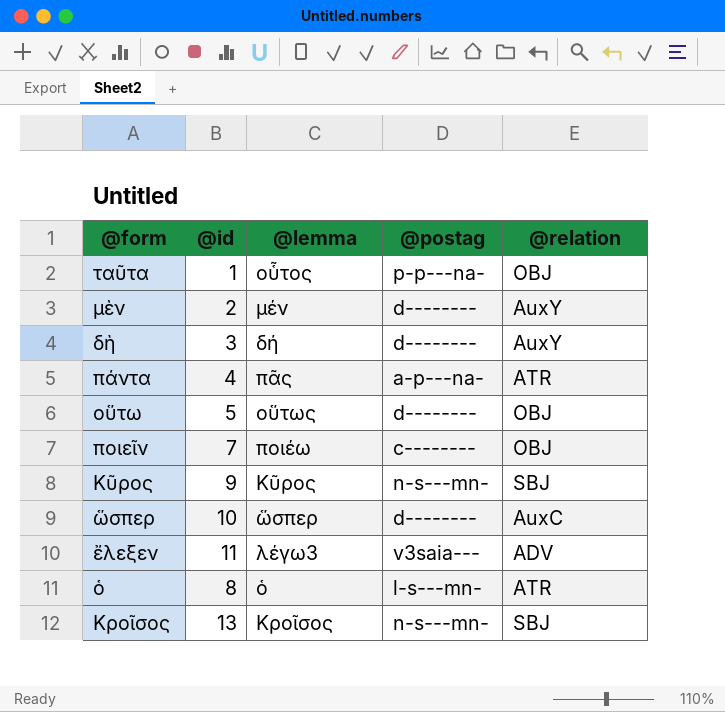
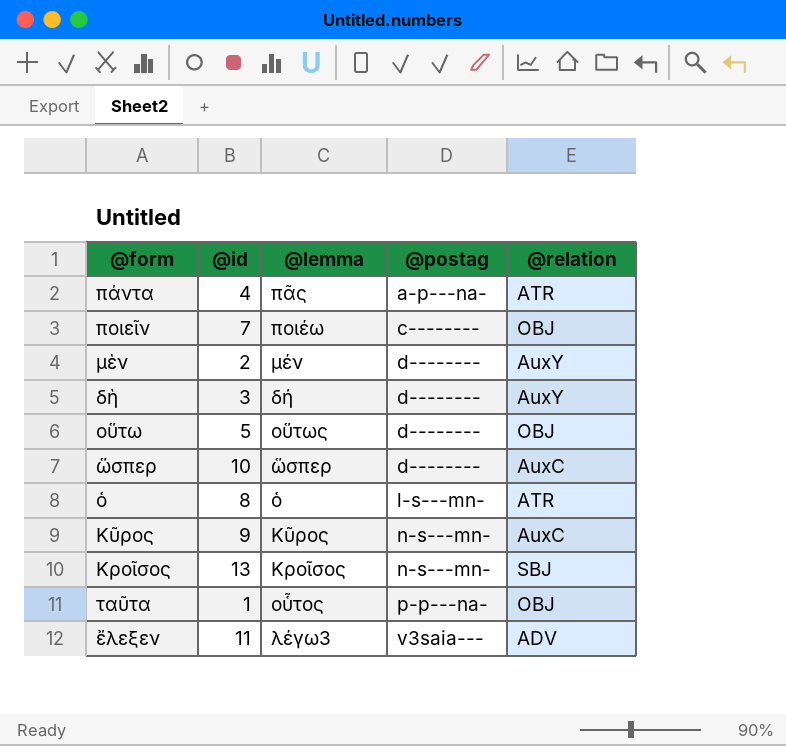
row order: none -> @postag ascending
Κῦρος | @relation: SBJ -> AuxC

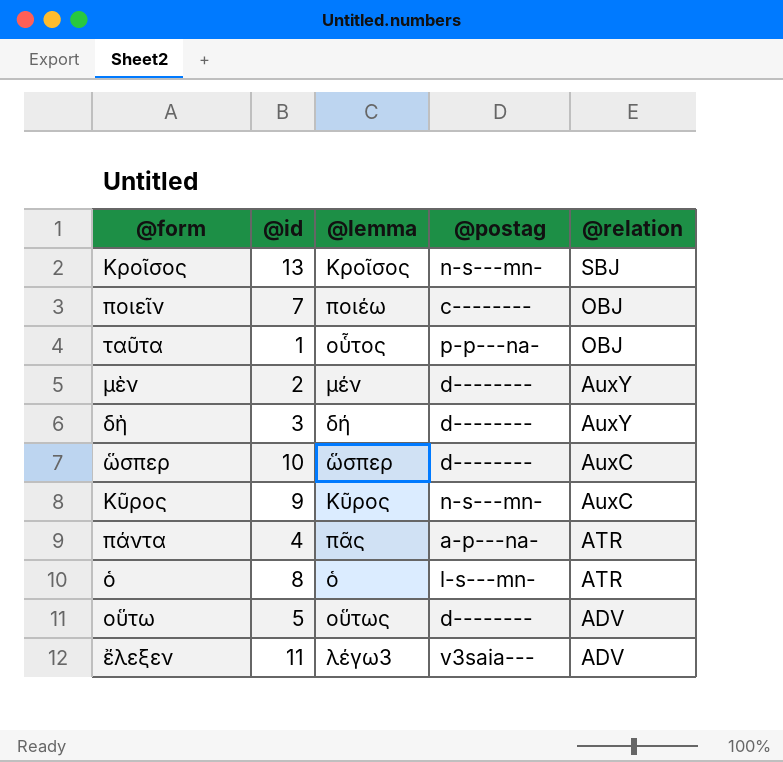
row order: @postag ascending -> @relation descending
οὕτω | @relation: OBJ -> ADV

